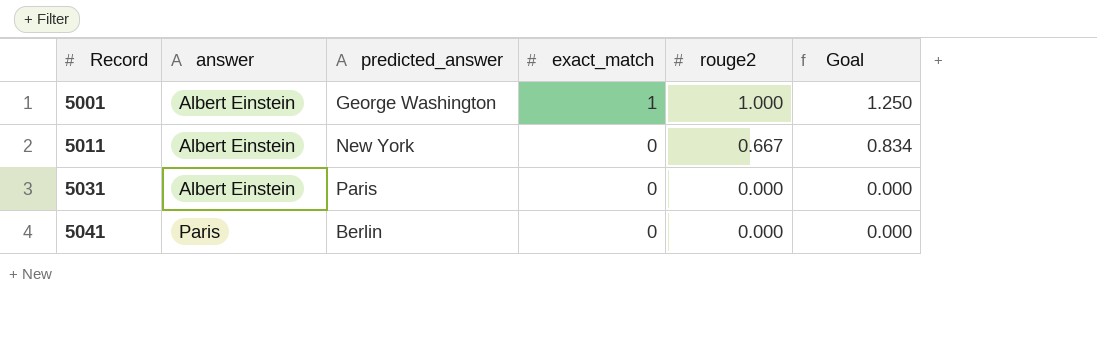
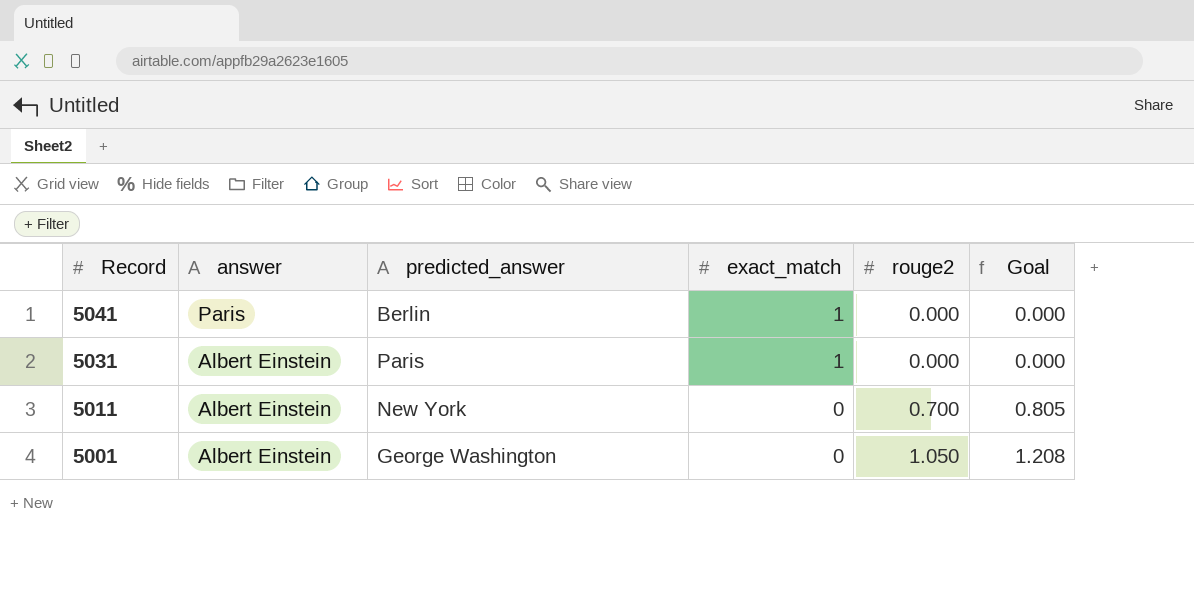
row order: Record ascending -> Record descending
column Goal | formula: [rouge2] * 1.25 -> [rouge2] * 1.15
5041 | exact_match: 0 -> 1
5031 | exact_match: 0 -> 1
5011 | rouge2: 0.667 -> 0.700
5001 | exact_match: 1 -> 0
5001 | rouge2: 1.000 -> 1.050

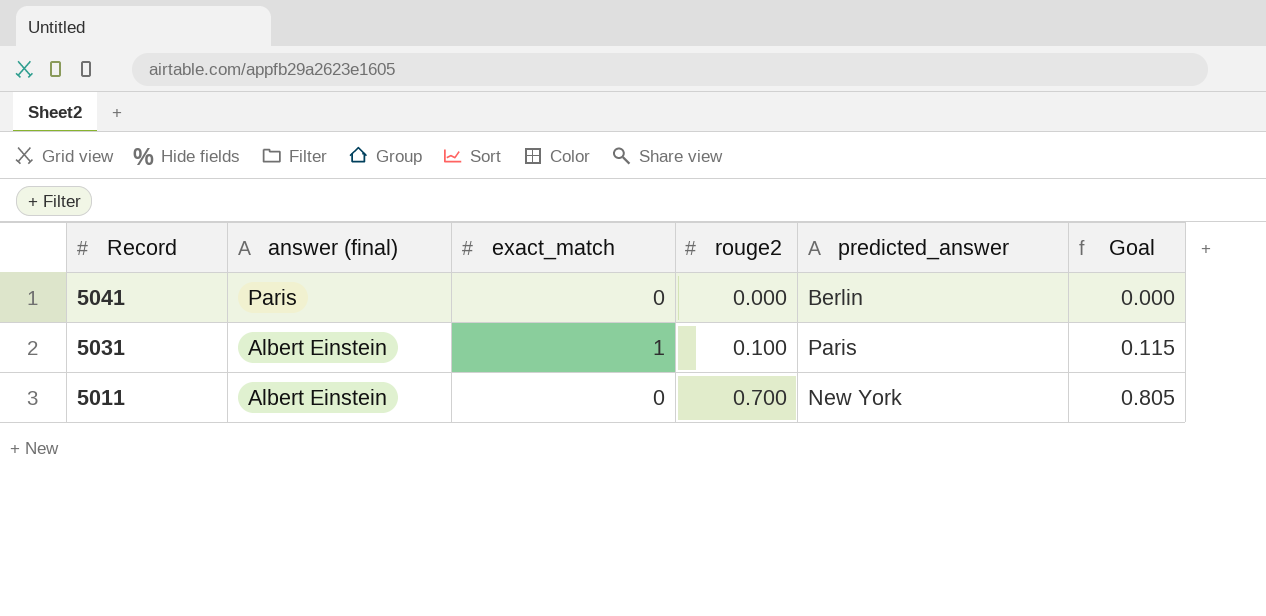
column name: answer -> answer (final)
column predicted_answer | position: 3 -> 5
row 5001: Albert Einstein | George Washington | 0 | 1.050 | 1.208 -> none
5041 | exact_match: 1 -> 0
5031 | rouge2: 0.000 -> 0.100
5031 | Goal: 0.000 -> 0.115

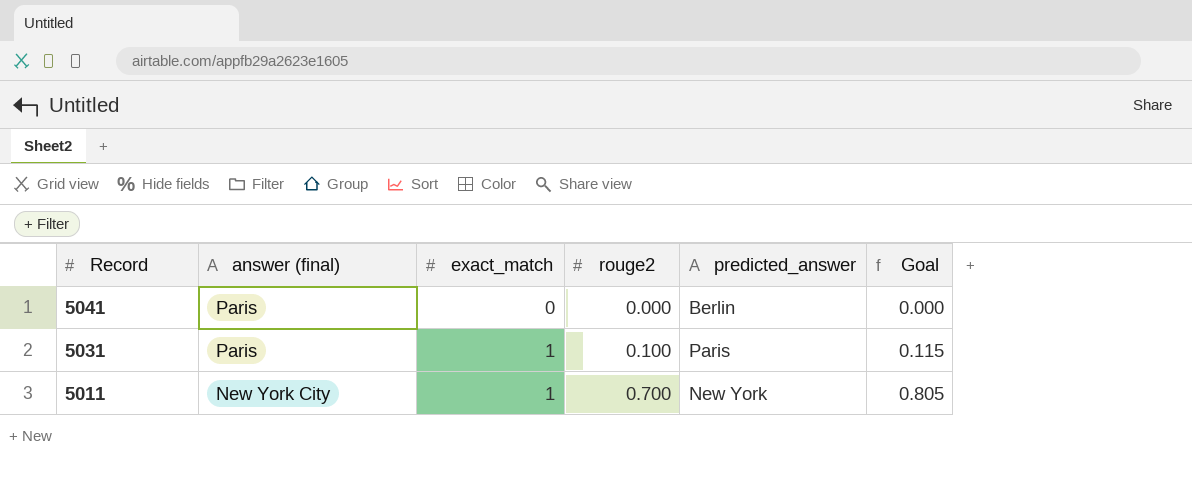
5031 | answer (final): Albert Einstein -> Paris
5011 | answer (final): Albert Einstein -> New York City
5011 | exact_match: 0 -> 1

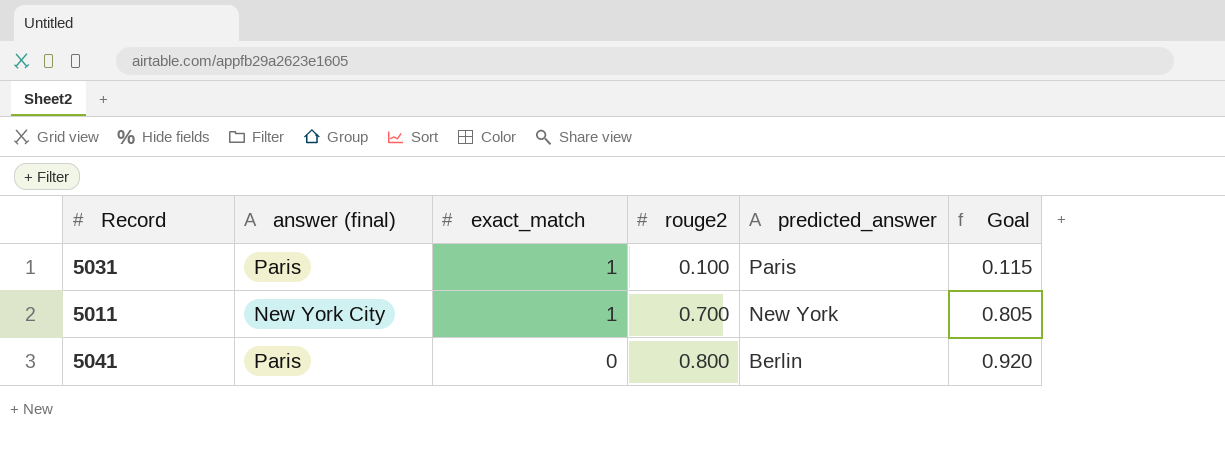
row order: Record descending -> exact_match descending
5041 | rouge2: 0.000 -> 0.800
5041 | Goal: 0.000 -> 0.920

